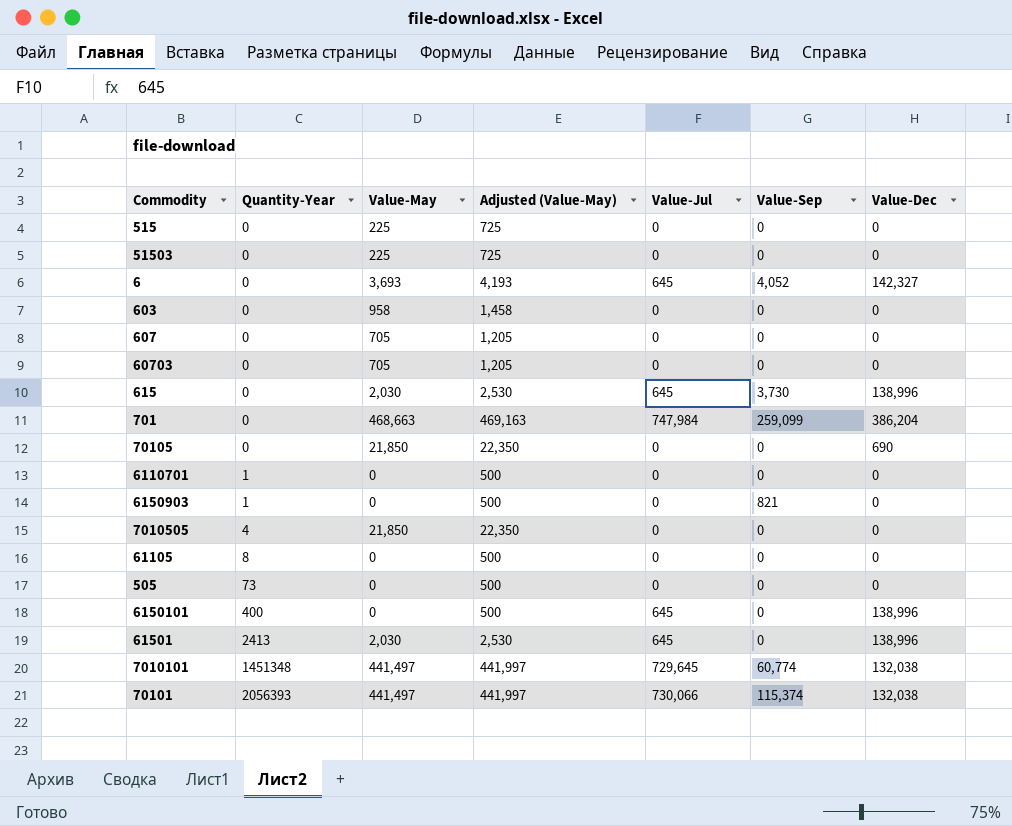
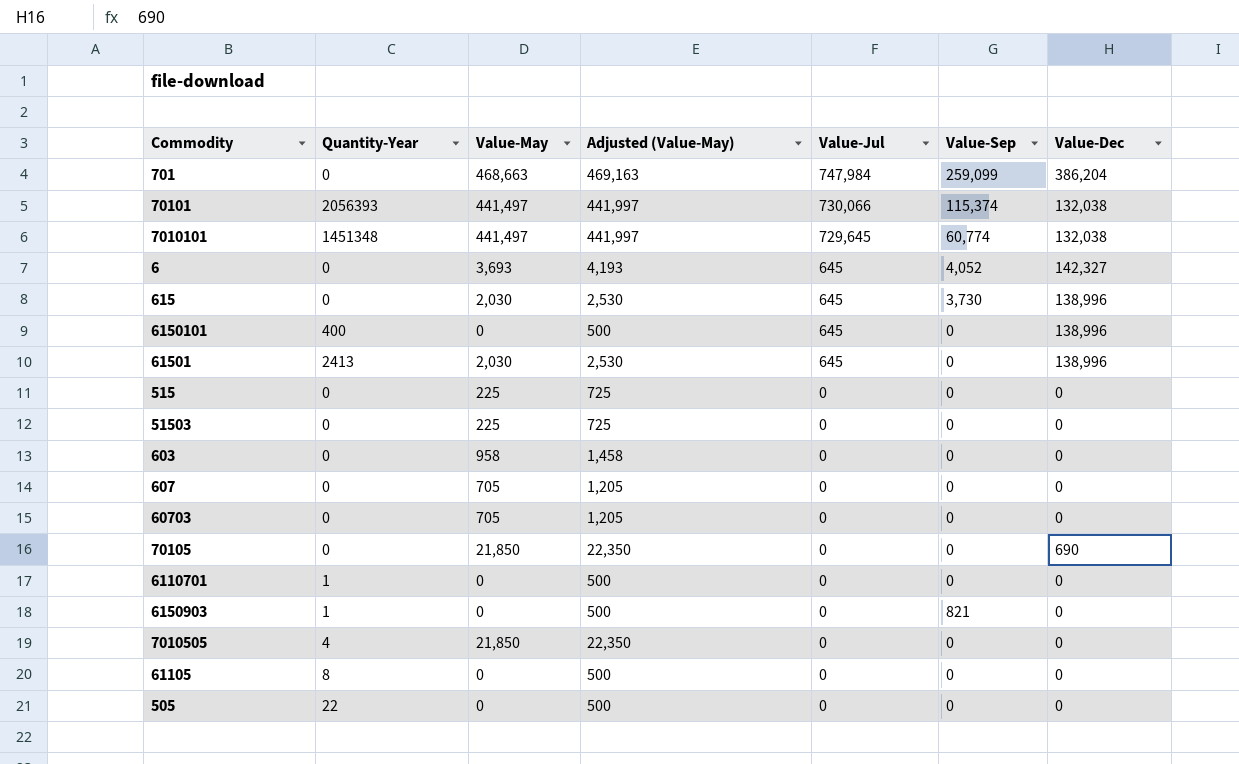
row order: Quantity-Year ascending -> Value-Jul descending
505 | Quantity-Year: 73 -> 22

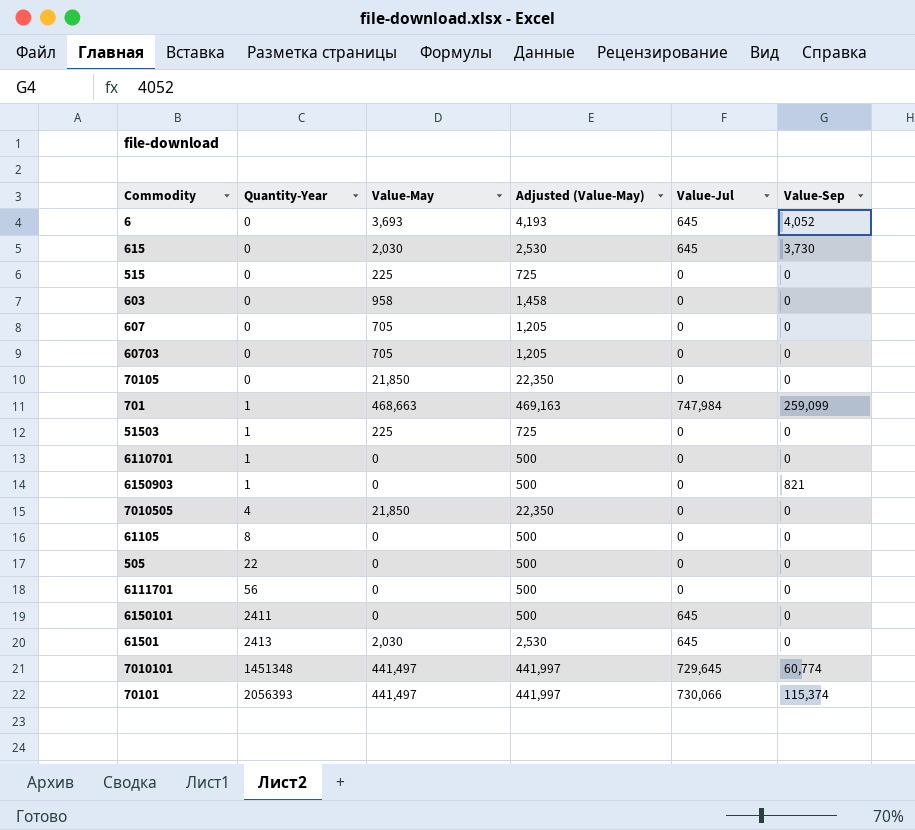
row order: Value-Jul descending -> Quantity-Year ascending
column Value-Dec | position: 7 -> none
701 | Quantity-Year: 0 -> 1
51503 | Quantity-Year: 0 -> 1
row 6111701: none -> 56 | 0 | 500 | 0 | 0
6150101 | Quantity-Year: 400 -> 2411

